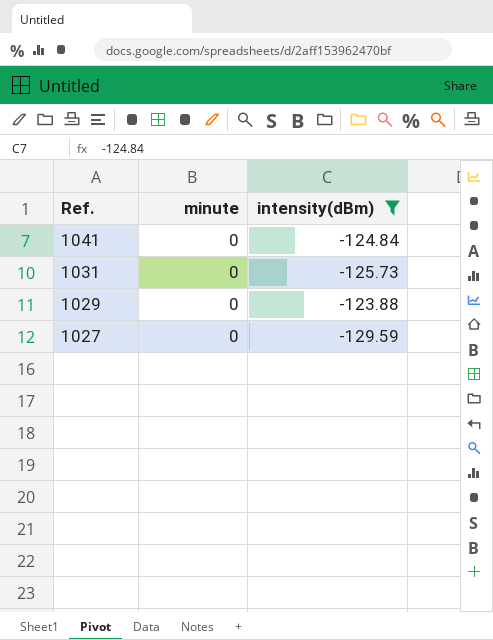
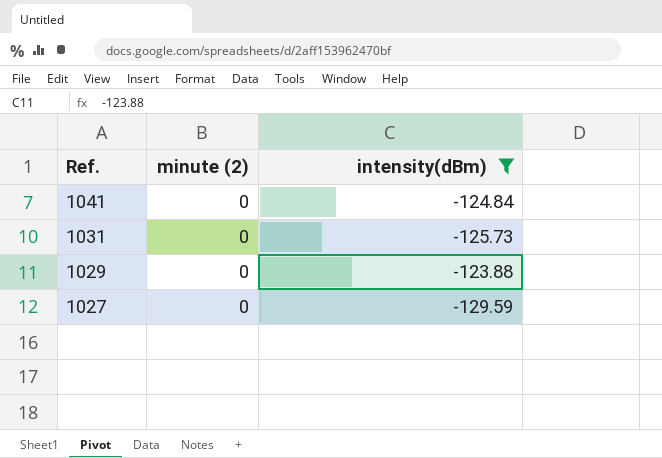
column name: minute -> minute (2)

